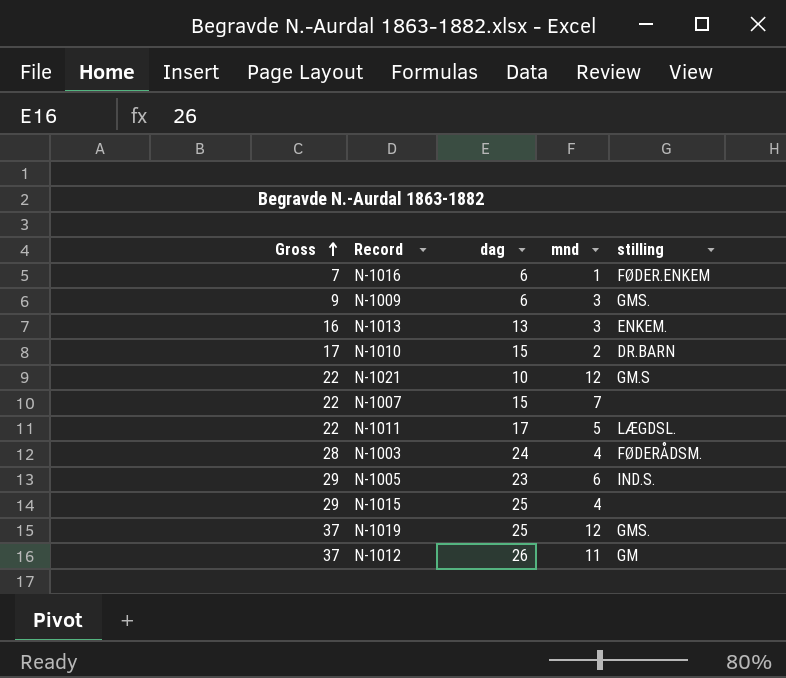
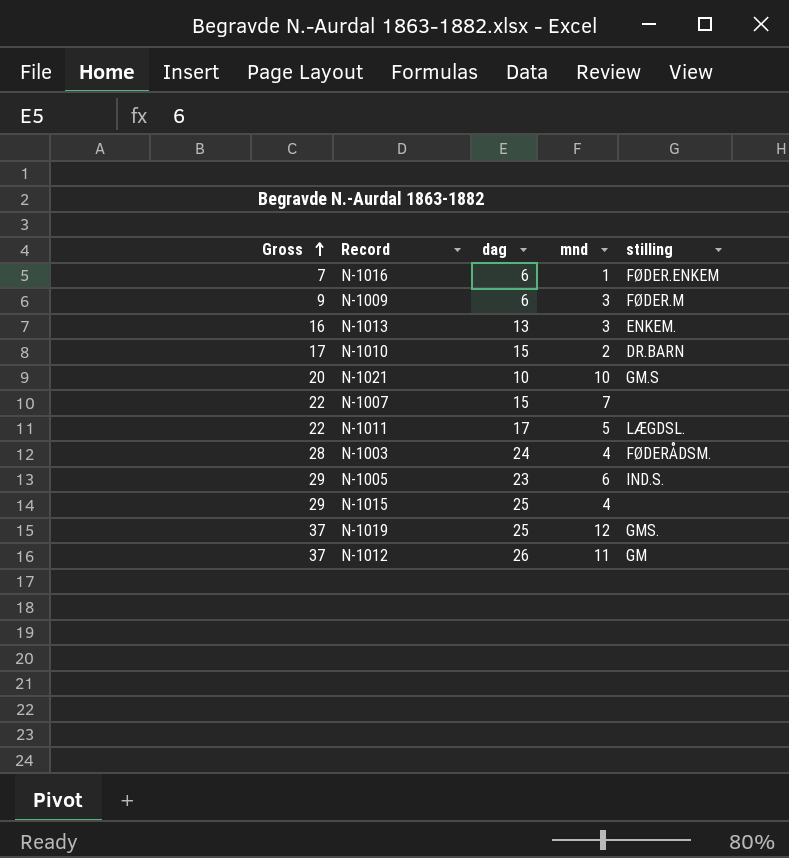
N-1009 | stilling: GMS. -> FØDER.M
N-1021 | Gross: 22 -> 20
N-1021 | mnd: 12 -> 10

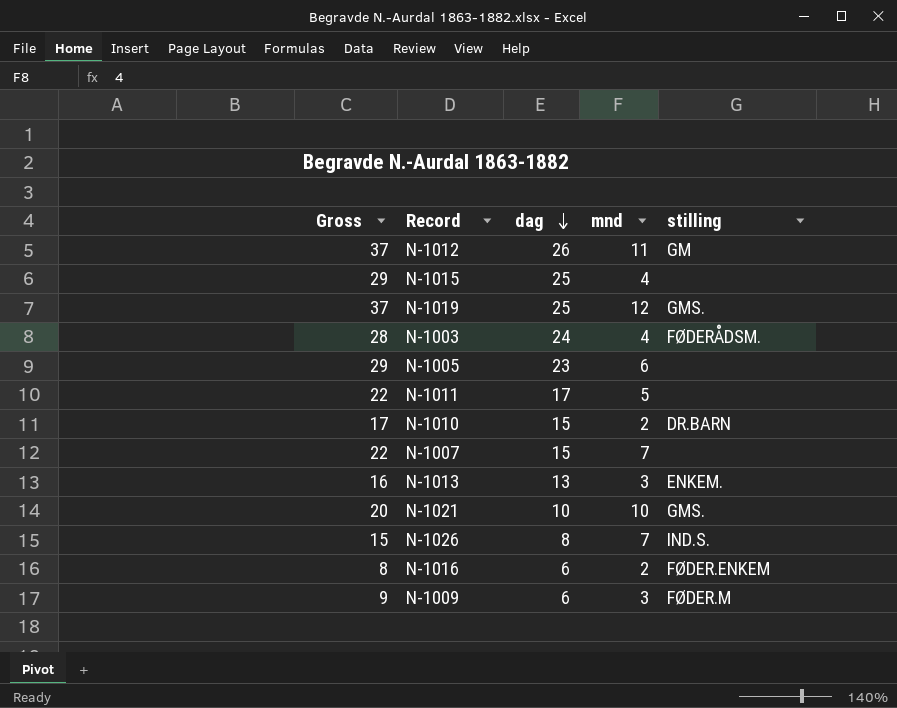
row order: Gross ascending -> dag descending
N-1005 | stilling: IND.S. -> none
N-1011 | stilling: LÆGDSL. -> none
N-1021 | stilling: GM.S -> GMS.
row N-1026: none -> 15 | 8 | 7 | IND.S.
N-1016 | Gross: 7 -> 8
N-1016 | mnd: 1 -> 2

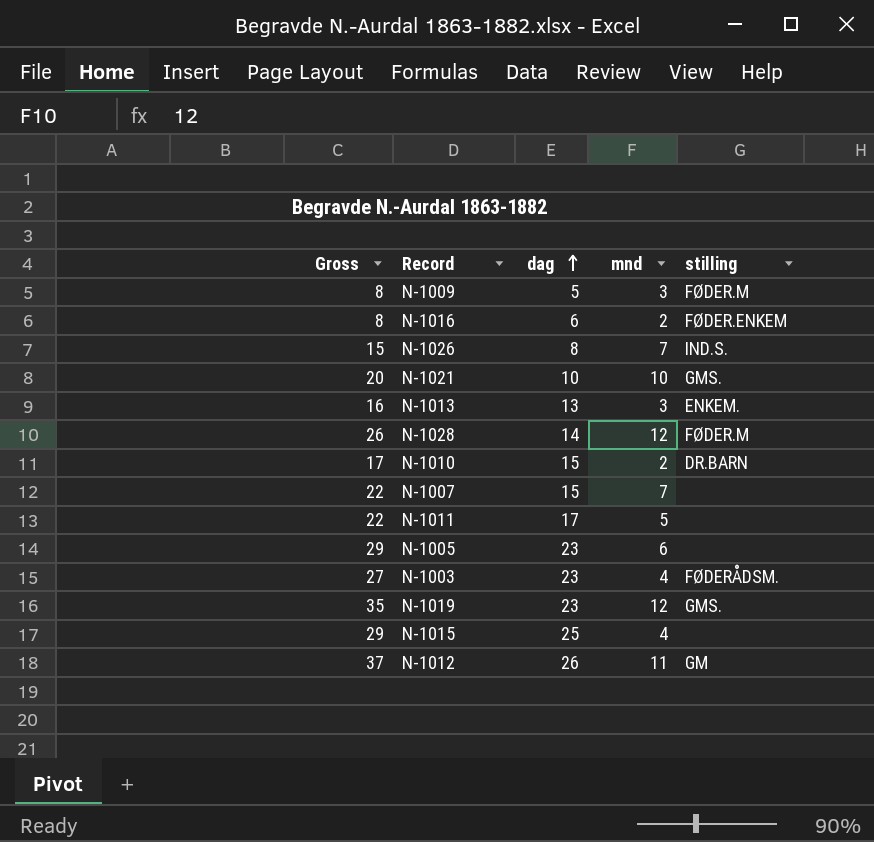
row order: dag descending -> dag ascending
N-1009 | Gross: 9 -> 8
N-1009 | dag: 6 -> 5
row N-1028: none -> 26 | 14 | 12 | FØDER.M
N-1003 | Gross: 28 -> 27
N-1003 | dag: 24 -> 23
N-1019 | Gross: 37 -> 35
N-1019 | dag: 25 -> 23

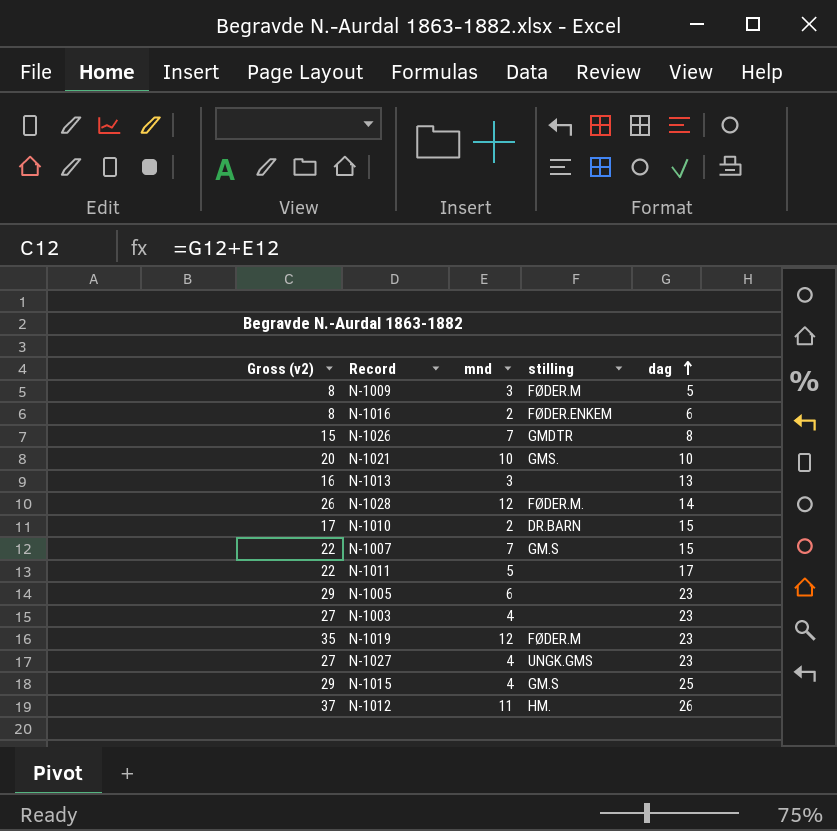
column name: Gross -> Gross (v2)
column dag | position: 3 -> 5
N-1026 | stilling: IND.S. -> GMDTR
N-1013 | stilling: ENKEM. -> none
N-1028 | stilling: FØDER.M -> FØDER.M.
N-1007 | stilling: none -> GM.S
N-1003 | stilling: FØDERÅDSM. -> none
N-1019 | stilling: GMS. -> FØDER.M
row N-1027: none -> 27 | 4 | UNGK.GMS | 23
N-1015 | stilling: none -> GM.S
N-1012 | stilling: GM -> HM.

